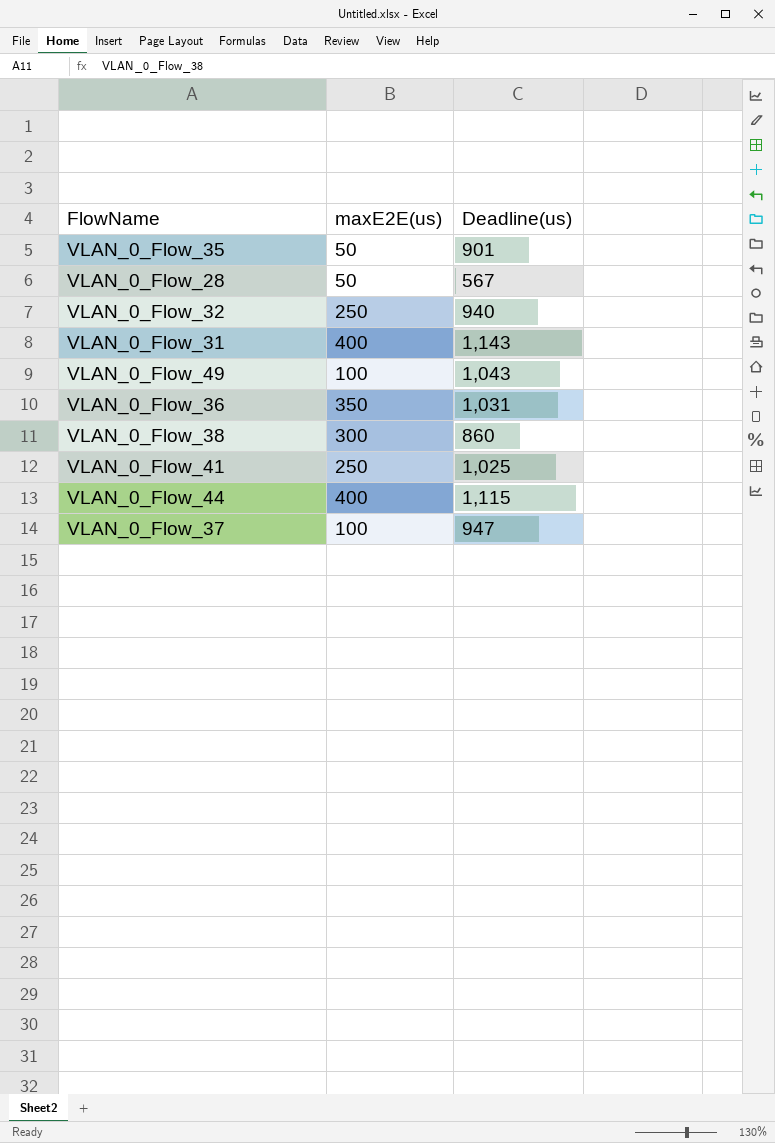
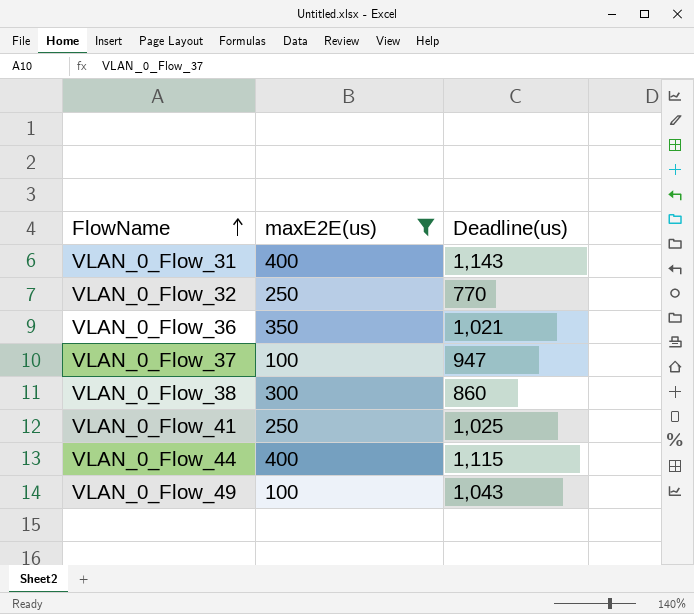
filter: none -> maxE2E(us) != 50
row order: none -> FlowName ascending
VLAN_0_Flow_32 | Deadline(us): 940 -> 770
VLAN_0_Flow_36 | Deadline(us): 1,031 -> 1,021

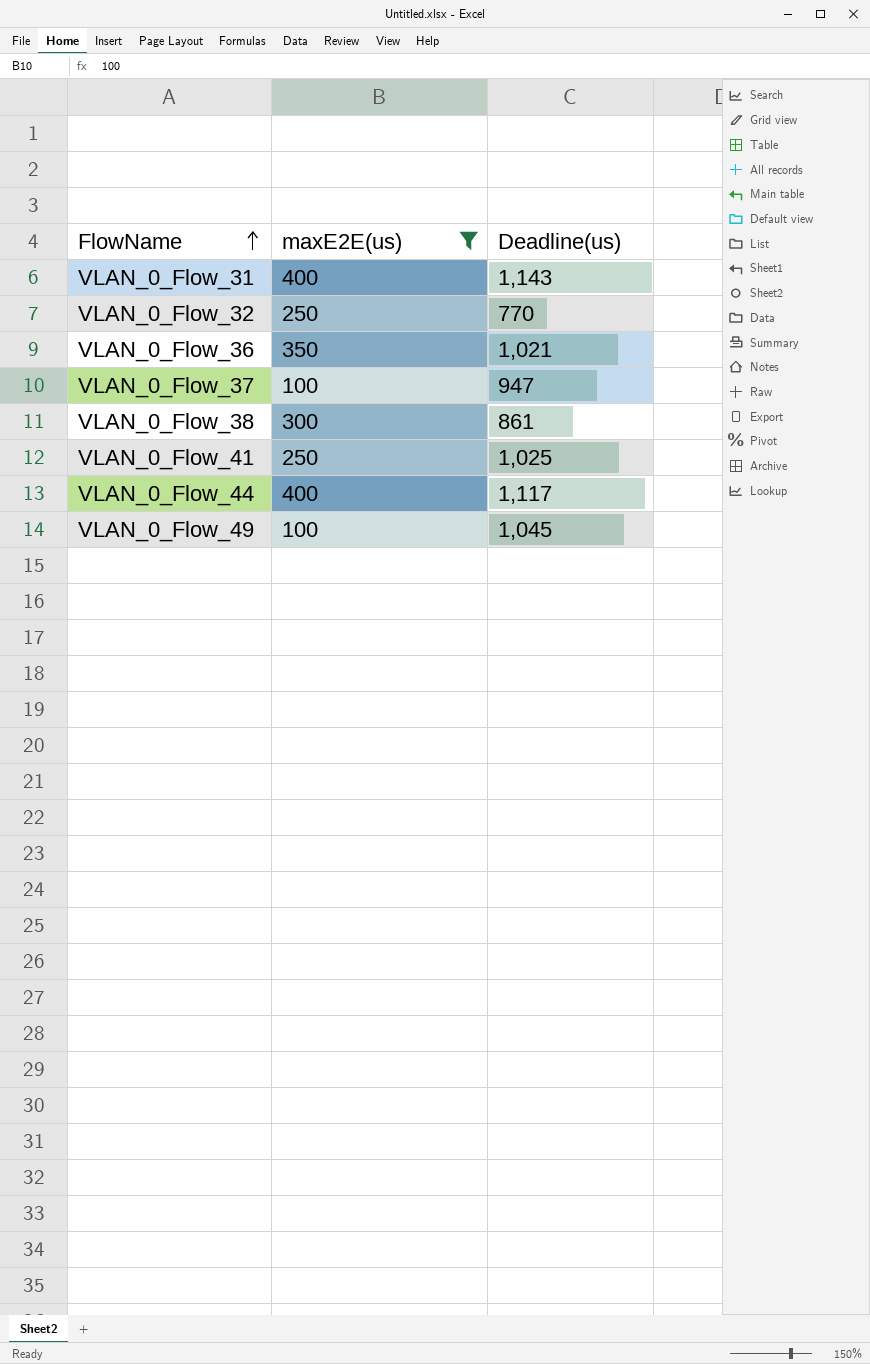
VLAN_0_Flow_38 | Deadline(us): 860 -> 861
VLAN_0_Flow_44 | Deadline(us): 1,115 -> 1,117
VLAN_0_Flow_49 | Deadline(us): 1,043 -> 1,045

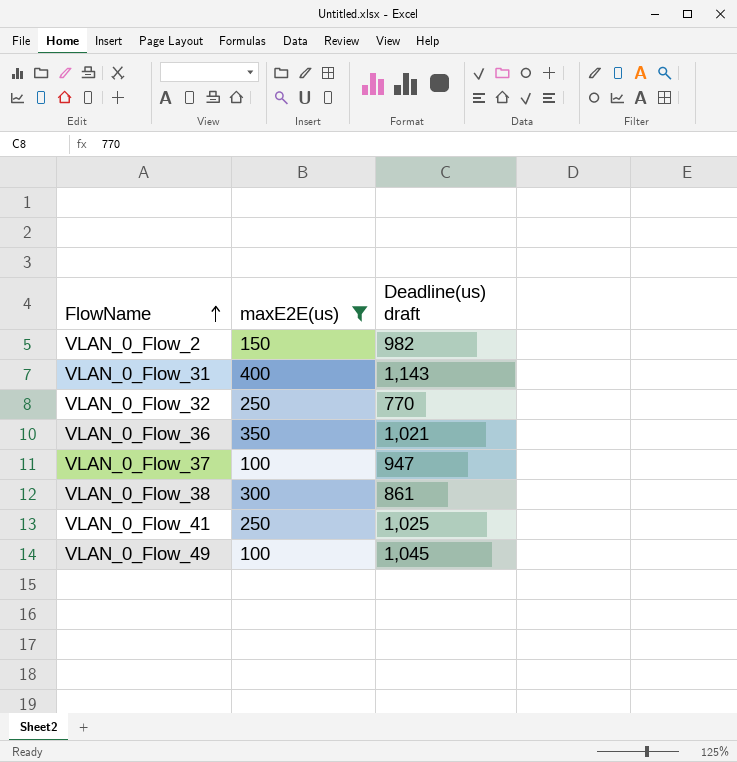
column name: Deadline(us) -> Deadline(us) draft
row VLAN_0_Flow_44: 400 | 1,117 -> none
row VLAN_0_Flow_2: none -> 150 | 982

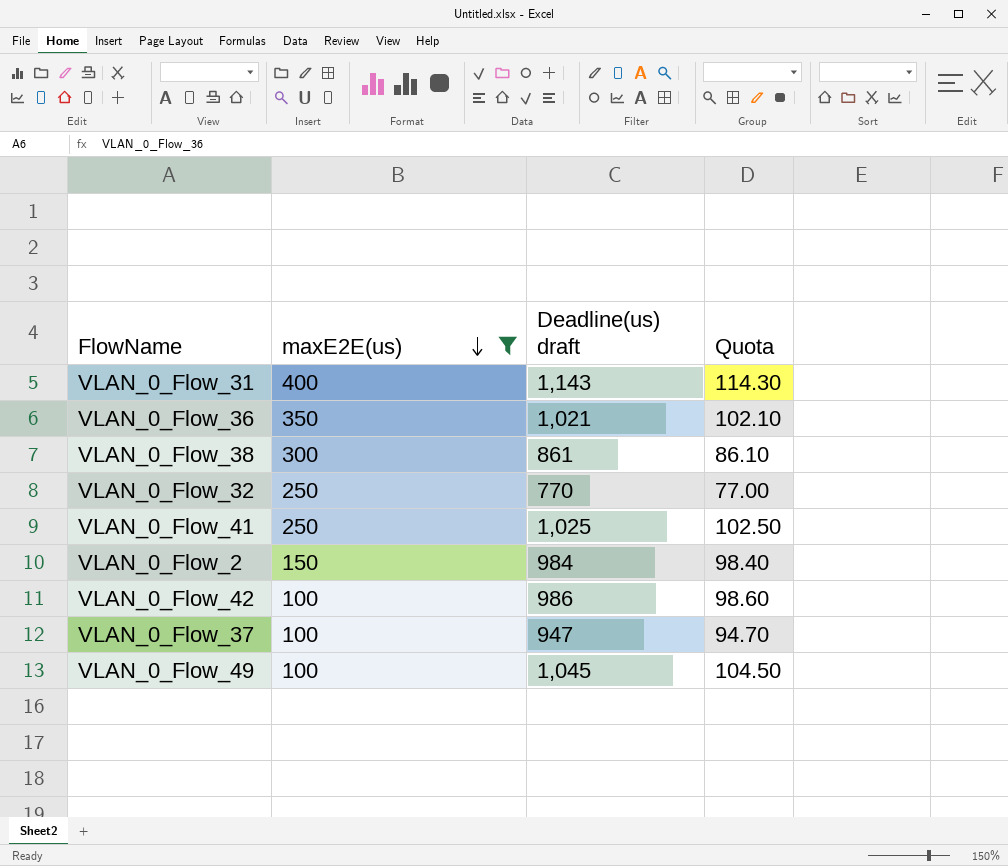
row order: FlowName ascending -> maxE2E(us) descending
column Quota | formula: none -> [Deadline(us) draft] * 0.1
VLAN_0_Flow_2 | Deadline(us) draft: 982 -> 984
row VLAN_0_Flow_42: none -> 100 | 986 | 98.60

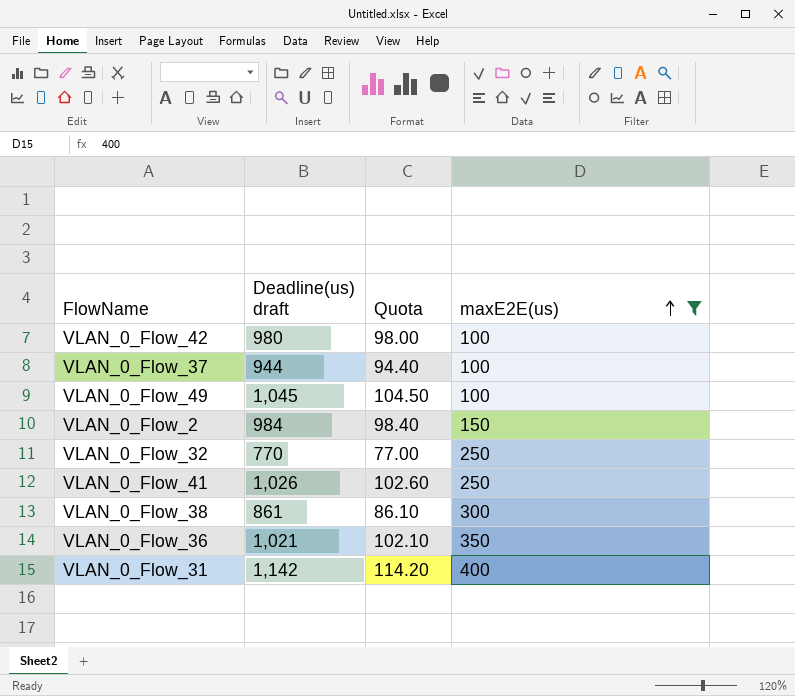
row order: maxE2E(us) descending -> maxE2E(us) ascending
column maxE2E(us) | position: 2 -> 4
VLAN_0_Flow_42 | Deadline(us) draft: 986 -> 980
VLAN_0_Flow_42 | Quota: 98.60 -> 98.00
VLAN_0_Flow_37 | Deadline(us) draft: 947 -> 944
VLAN_0_Flow_37 | Quota: 94.70 -> 94.40
VLAN_0_Flow_41 | Deadline(us) draft: 1,025 -> 1,026
VLAN_0_Flow_41 | Quota: 102.50 -> 102.60
VLAN_0_Flow_31 | Deadline(us) draft: 1,143 -> 1,142
VLAN_0_Flow_31 | Quota: 114.30 -> 114.20

